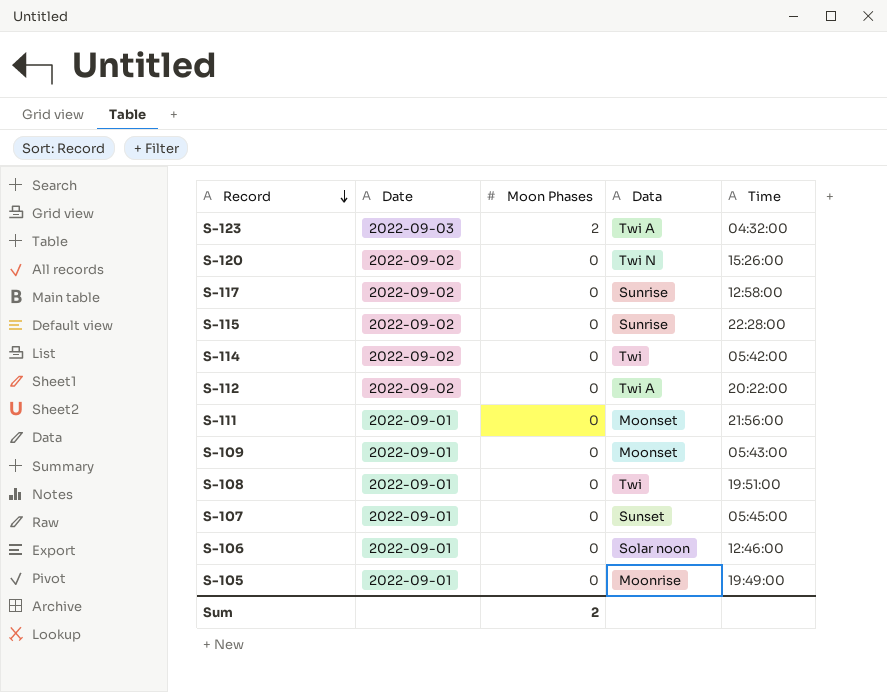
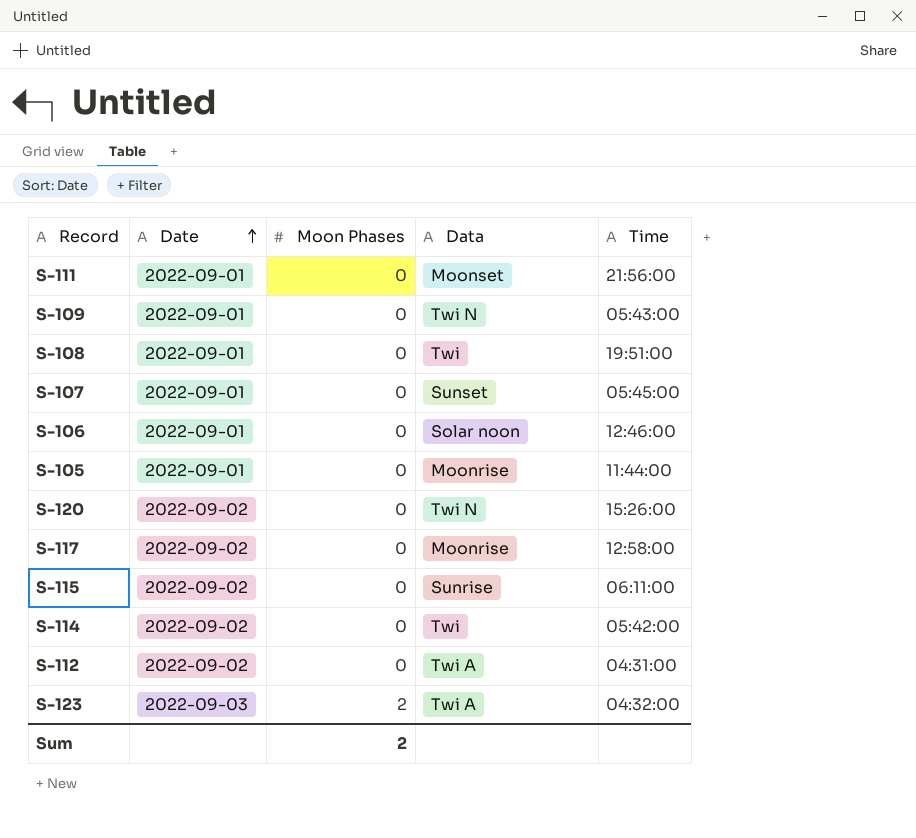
row order: Record descending -> Date ascending
S-109 | Data: Moonset -> Twi N
S-105 | Time: 19:49:00 -> 11:44:00
S-117 | Data: Sunrise -> Moonrise
S-115 | Time: 22:28:00 -> 06:11:00
S-112 | Time: 20:22:00 -> 04:31:00

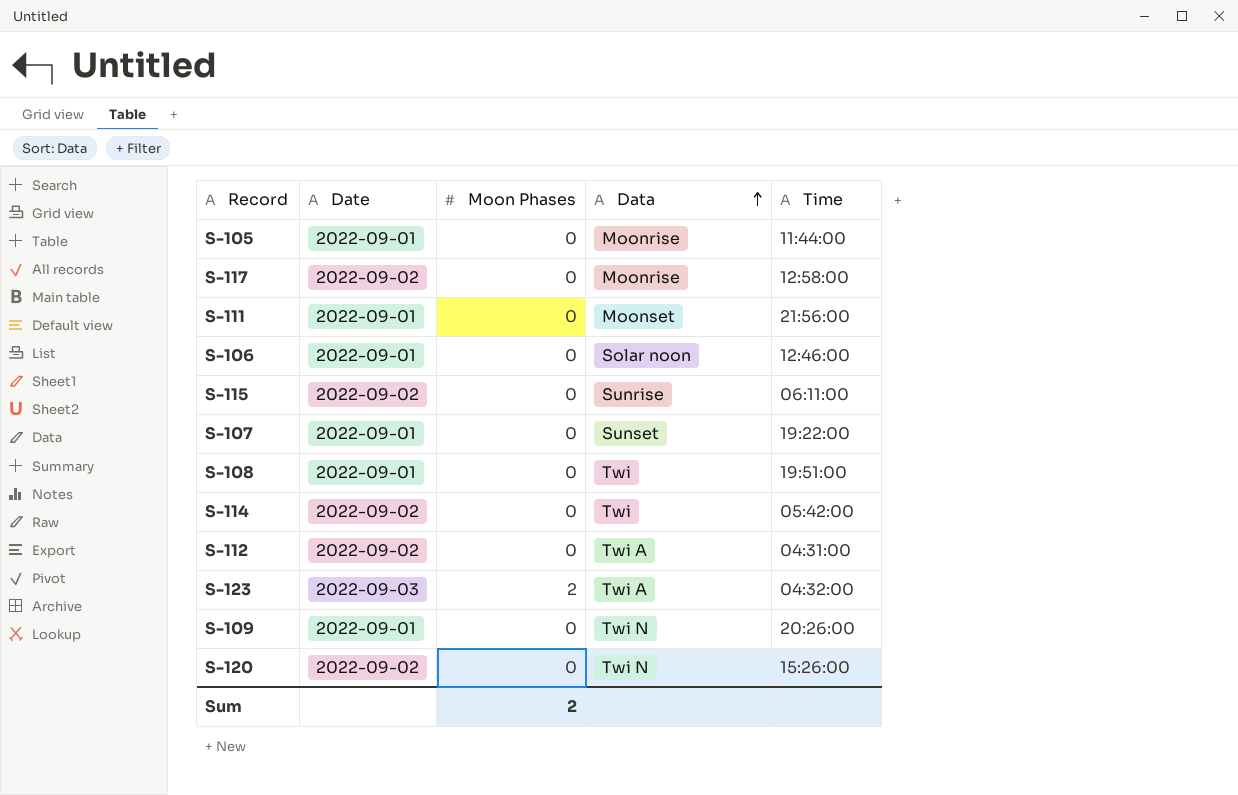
row order: Date ascending -> Data ascending
S-107 | Time: 05:45:00 -> 19:22:00
S-109 | Time: 05:43:00 -> 20:26:00

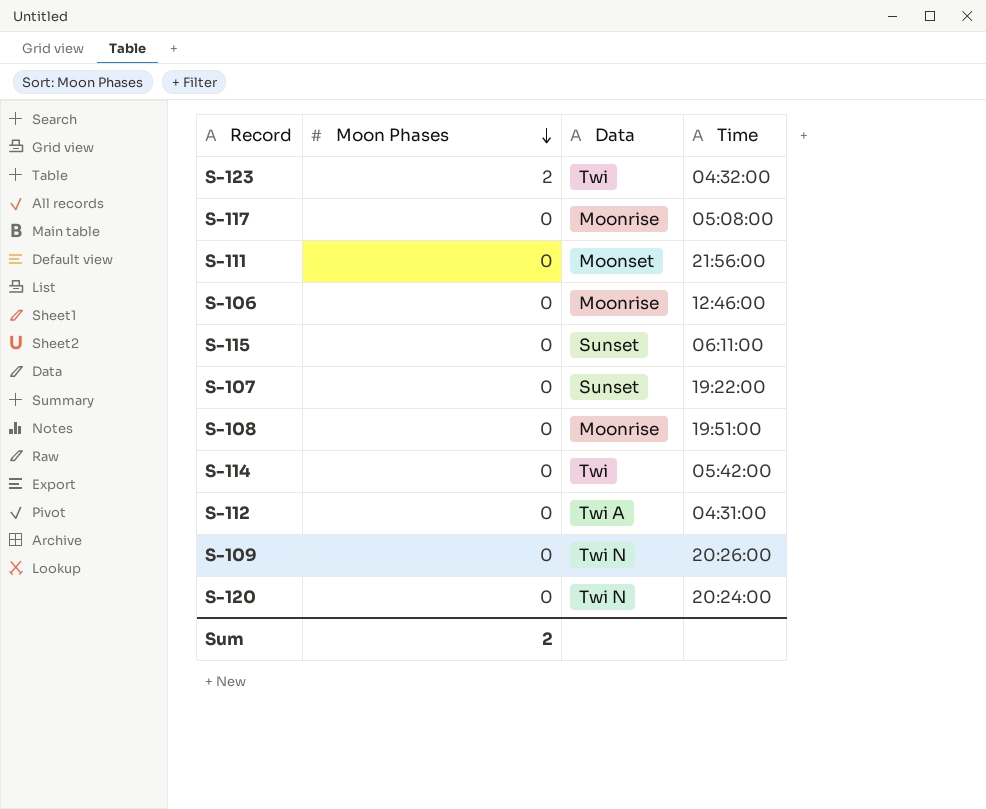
row order: Data ascending -> Moon Phases descending
column Date | position: 2 -> none
row S-105: 2022-09-01 | 0 | Moonrise | 11:44:00 -> none
S-123 | Data: Twi A -> Twi
S-117 | Time: 12:58:00 -> 05:08:00
S-106 | Data: Solar noon -> Moonrise
S-115 | Data: Sunrise -> Sunset
S-108 | Data: Twi -> Moonrise
S-120 | Time: 15:26:00 -> 20:24:00

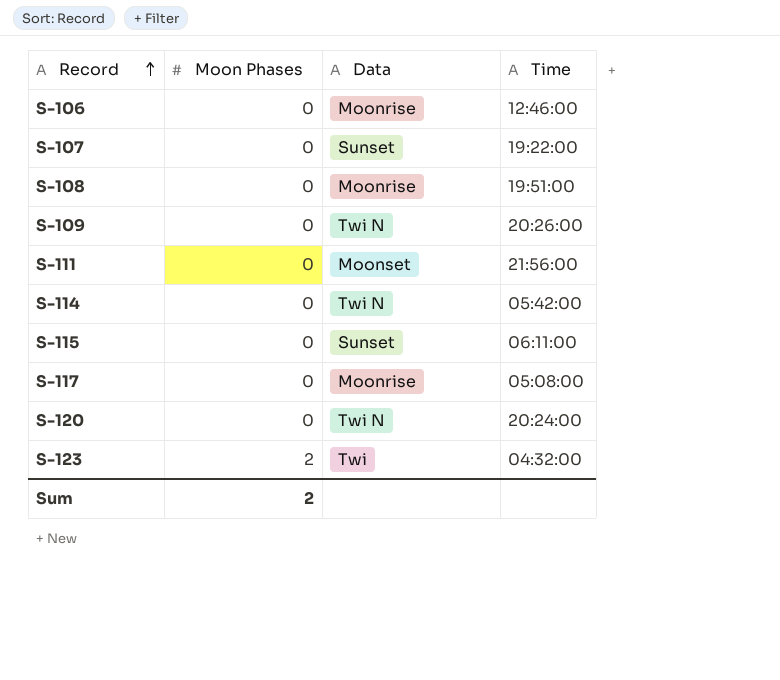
row order: Moon Phases descending -> Record ascending
row S-112: 0 | Twi A | 04:31:00 -> none
S-114 | Data: Twi -> Twi N

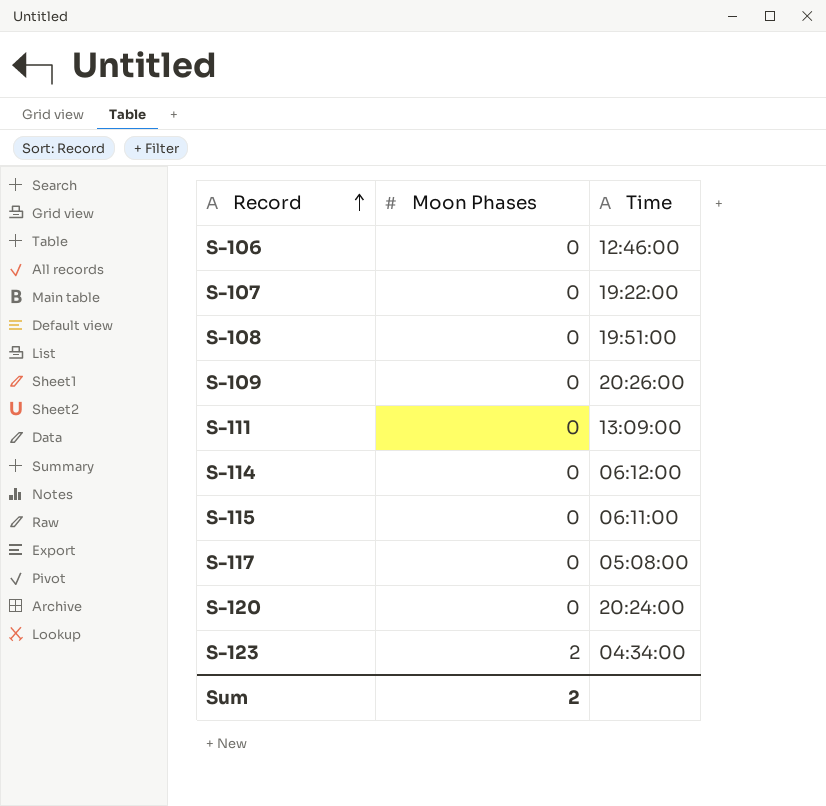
column Data | position: 3 -> none
S-111 | Time: 21:56:00 -> 13:09:00
S-114 | Time: 05:42:00 -> 06:12:00
S-123 | Time: 04:32:00 -> 04:34:00

